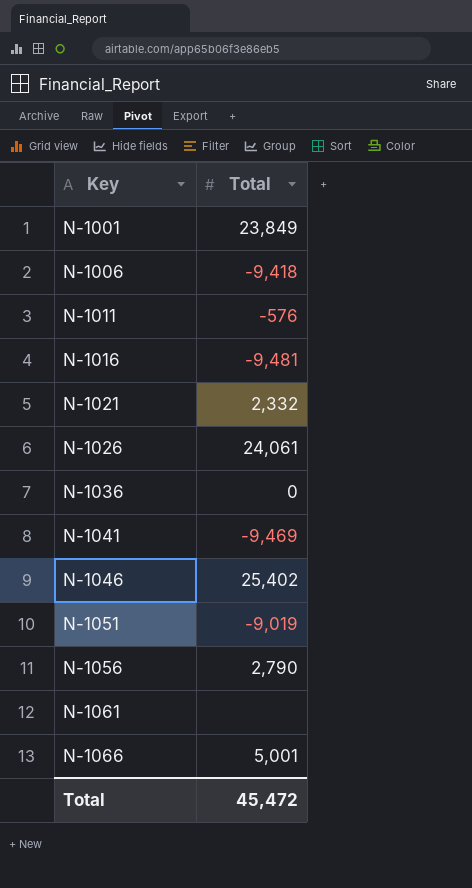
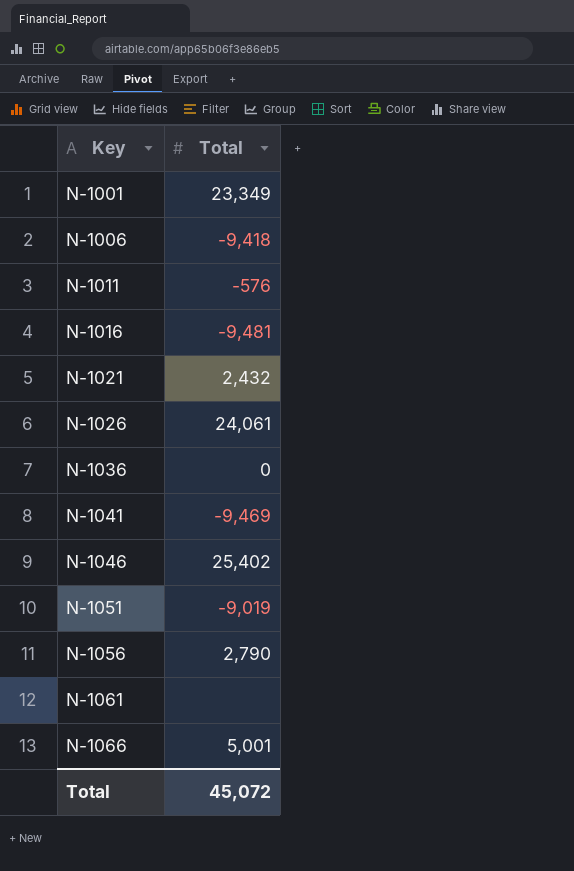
N-1001 | Total: 23,849 -> 23,349
N-1021 | Total: 2,332 -> 2,432
Total | Total: 45,472 -> 45,072

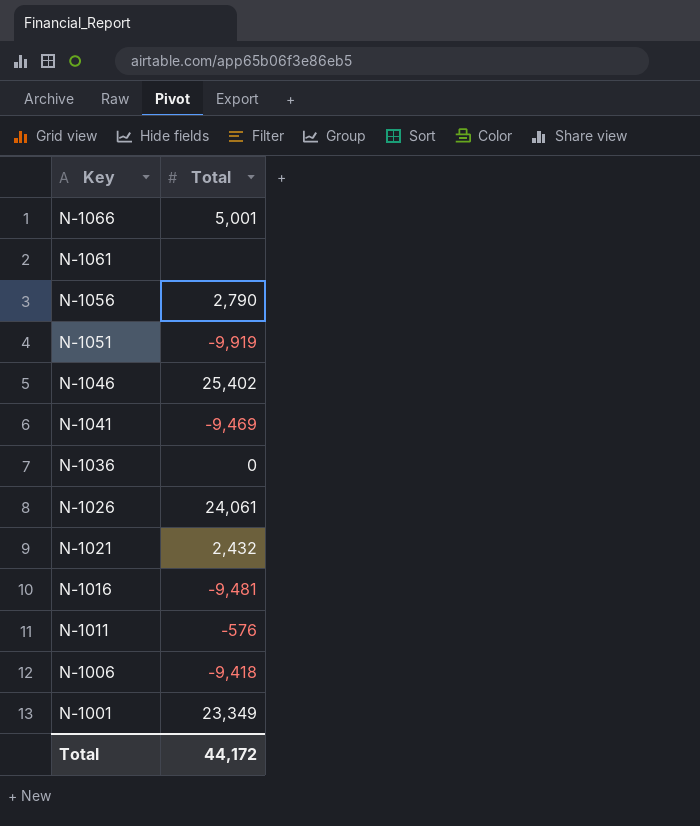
row order: Key ascending -> Key descending
N-1051 | Total: -9,019 -> -9,919
Total | Total: 45,072 -> 44,172

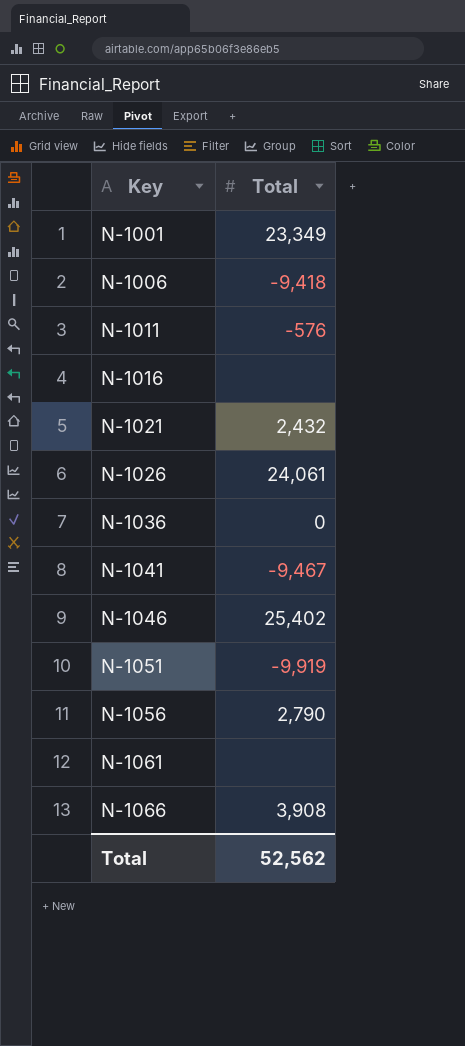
row order: Key descending -> Key ascending
N-1016 | Total: -9,481 -> none
N-1041 | Total: -9,469 -> -9,467
N-1066 | Total: 5,001 -> 3,908
Total | Total: 44,172 -> 52,562

